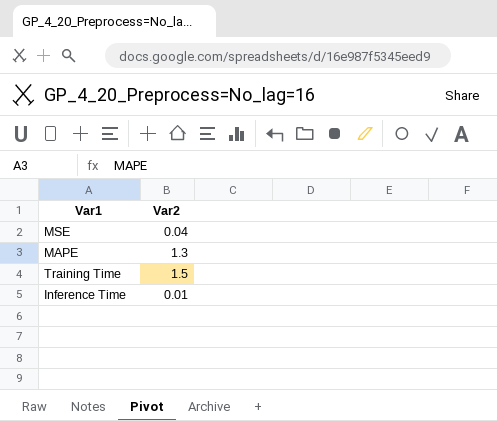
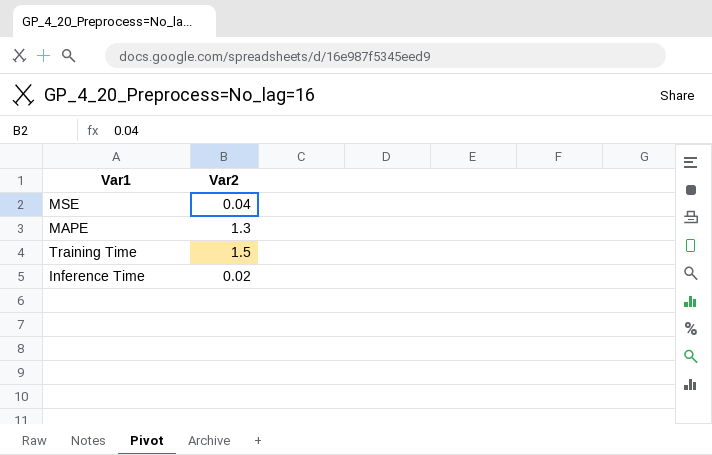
Inference Time | Var2: 0.01 -> 0.02

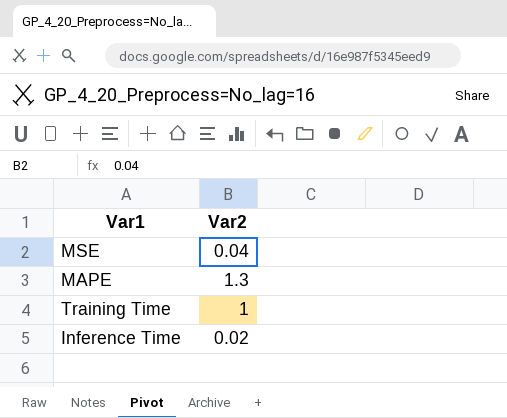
Training Time | Var2: 1.5 -> 1

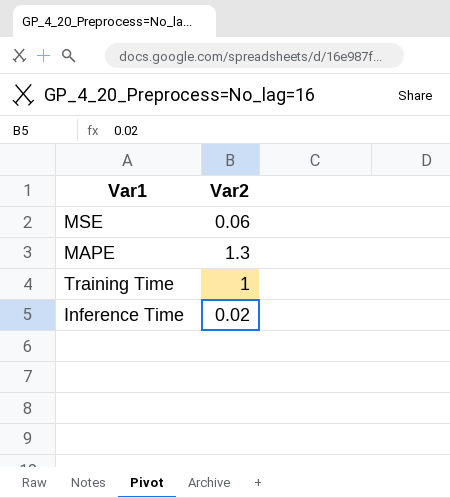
MSE | Var2: 0.04 -> 0.06

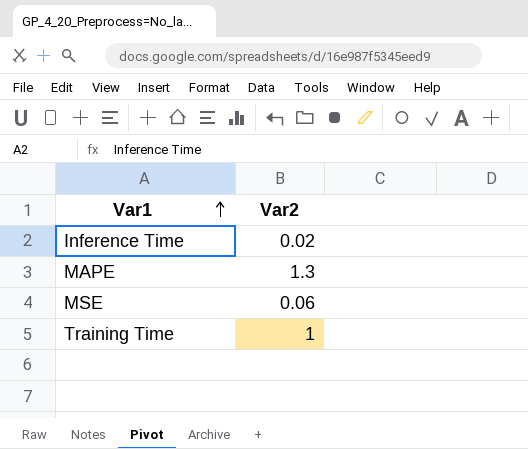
row order: none -> Var1 ascending

